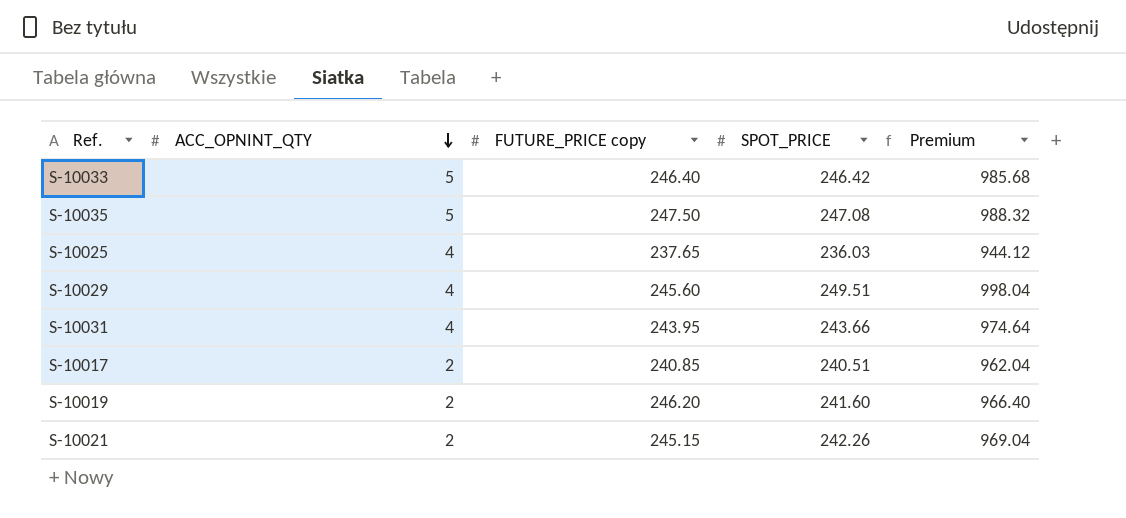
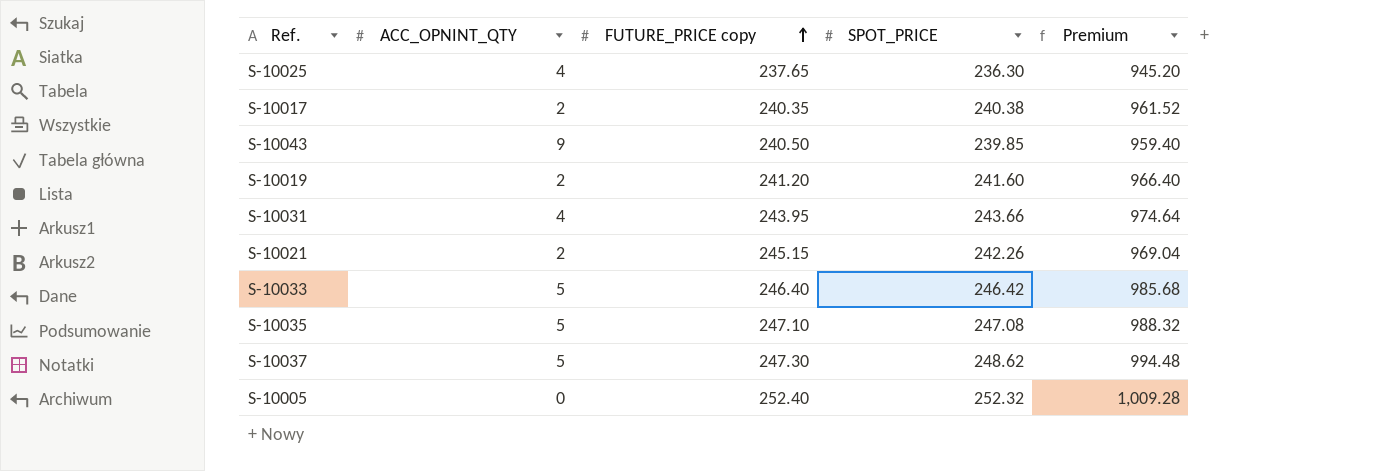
row order: ACC_OPNINT_QTY descending -> FUTURE_PRICE copy ascending
row S-10029: 4 | 245.60 | 249.51 | 998.04 -> none
S-10025 | SPOT_PRICE: 236.03 -> 236.30
S-10025 | Premium: 944.12 -> 945.20
S-10017 | FUTURE_PRICE copy: 240.85 -> 240.35
S-10017 | SPOT_PRICE: 240.51 -> 240.38
S-10017 | Premium: 962.04 -> 961.52
row S-10043: none -> 9 | 240.50 | 239.85 | 959.40
S-10019 | FUTURE_PRICE copy: 246.20 -> 241.20
S-10035 | FUTURE_PRICE copy: 247.50 -> 247.10
row S-10037: none -> 5 | 247.30 | 248.62 | 994.48
row S-10005: none -> 0 | 252.40 | 252.32 | 1,009.28

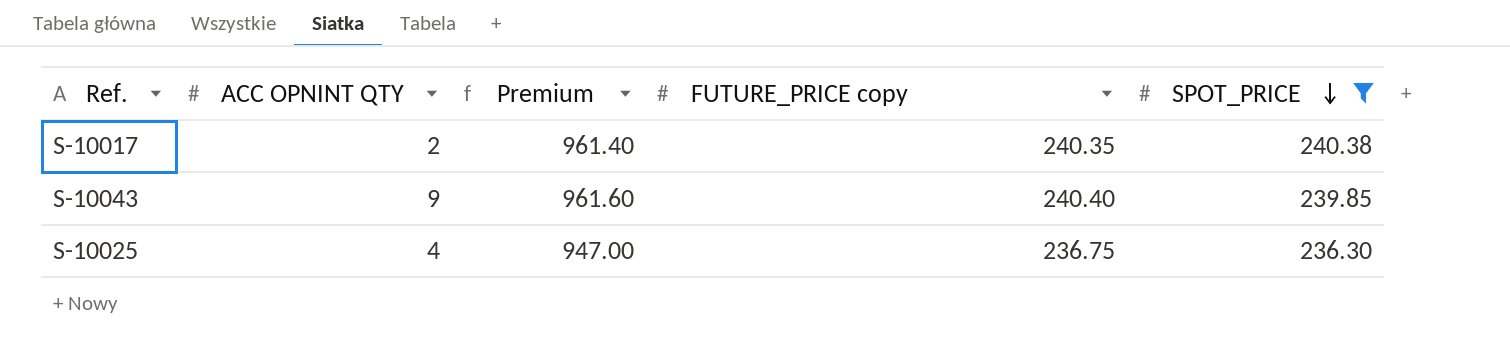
filter: none -> SPOT_PRICE <= 240.38
row order: FUTURE_PRICE copy ascending -> SPOT_PRICE descending
column name: ACC_OPNINT_QTY -> ACC OPNINT QTY
column Premium | formula: [SPOT_PRICE] * 4 -> [FUTURE_PRICE copy] * 4
column Premium | position: 5 -> 3
S-10043 | FUTURE_PRICE copy: 240.50 -> 240.40
S-10025 | FUTURE_PRICE copy: 237.65 -> 236.75

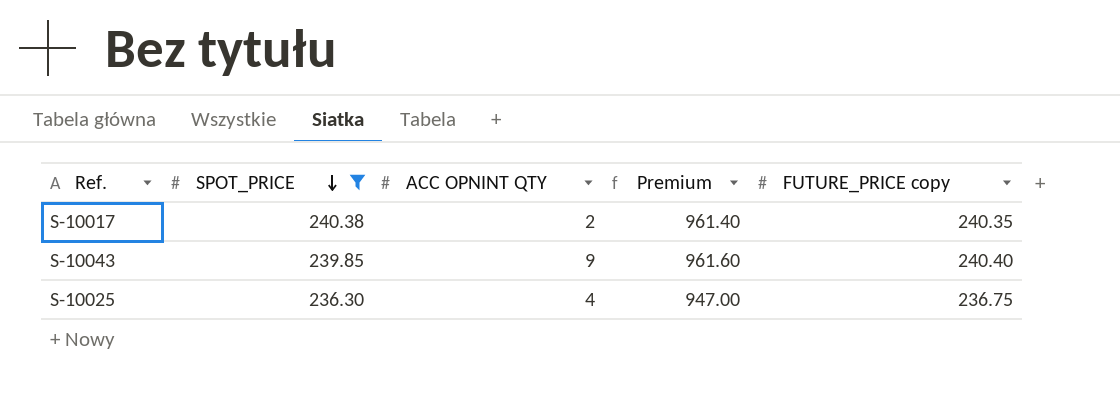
column SPOT_PRICE | position: 5 -> 2

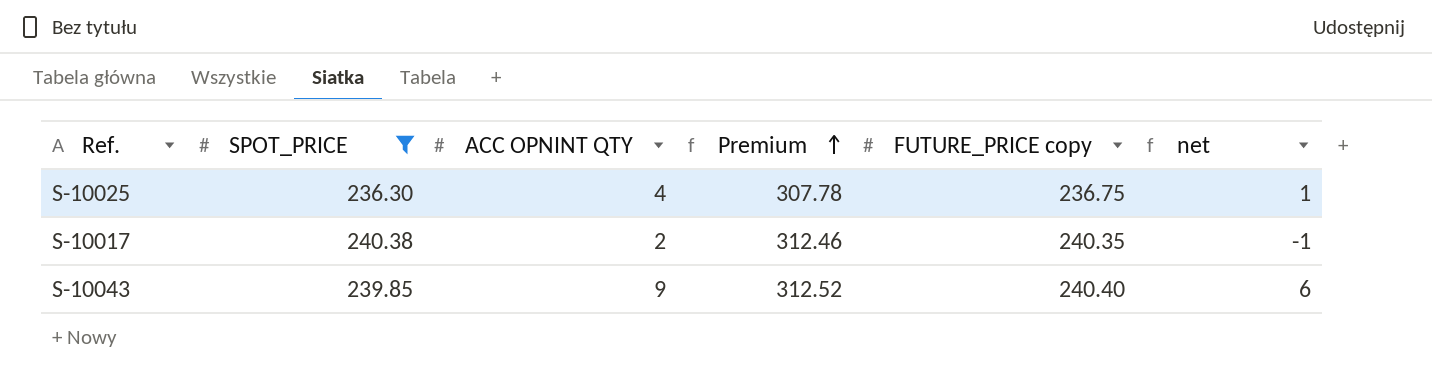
row order: SPOT_PRICE descending -> Premium ascending
column Premium | formula: [FUTURE_PRICE copy] * 4 -> [FUTURE_PRICE copy] * 1.3
column net | formula: none -> [ACC OPNINT QTY] - 3

